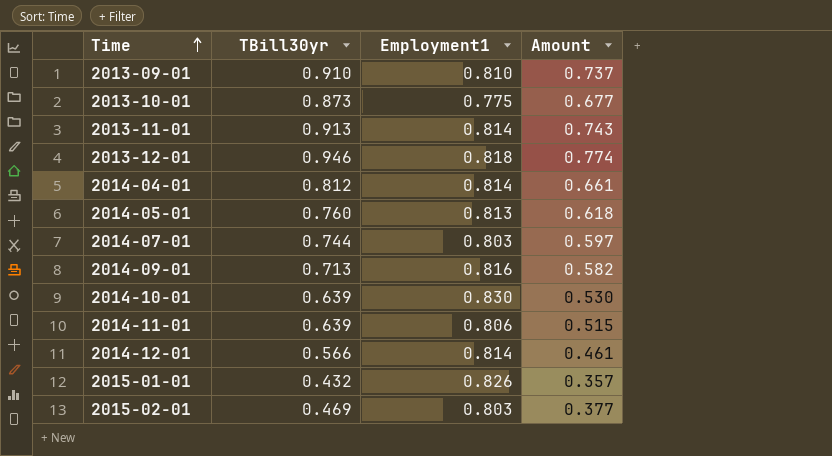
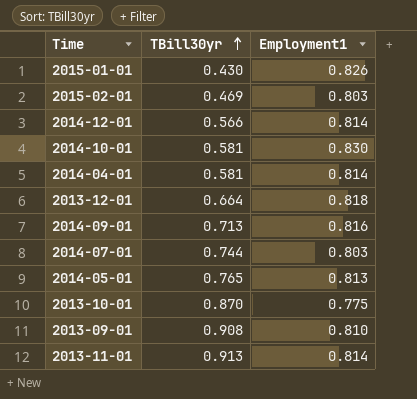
row order: Time ascending -> TBill30yr ascending
column Amount | formula: [TBill30yr] * [Employment1] -> none
row 2014-11-01: 0.639 | 0.806 | 0.515 -> none
2015-01-01 | TBill30yr: 0.432 -> 0.430
2014-10-01 | TBill30yr: 0.639 -> 0.581
2014-04-01 | TBill30yr: 0.812 -> 0.581
2013-12-01 | TBill30yr: 0.946 -> 0.664
2014-05-01 | TBill30yr: 0.760 -> 0.765
2013-10-01 | TBill30yr: 0.873 -> 0.870
2013-09-01 | TBill30yr: 0.910 -> 0.908

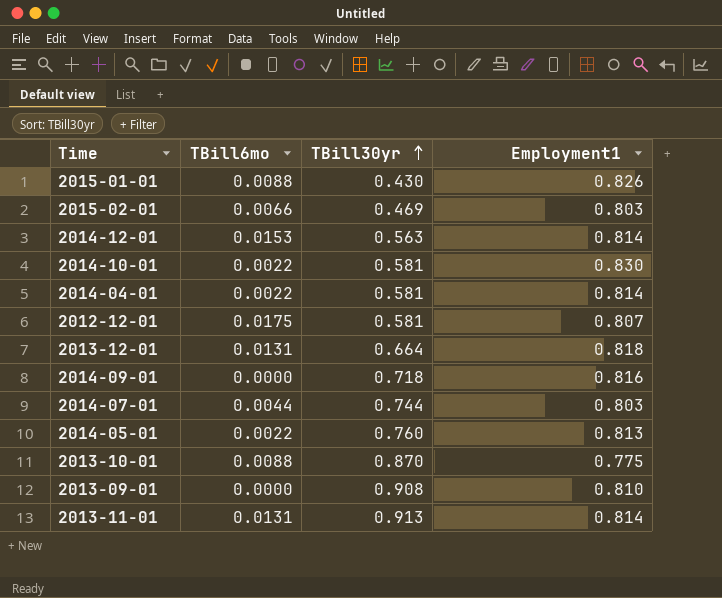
column TBill6mo | position: none -> 2
2014-12-01 | TBill30yr: 0.566 -> 0.563
row 2012-12-01: none -> 0.0175 | 0.581 | 0.807
2014-09-01 | TBill30yr: 0.713 -> 0.718
2014-05-01 | TBill30yr: 0.765 -> 0.760

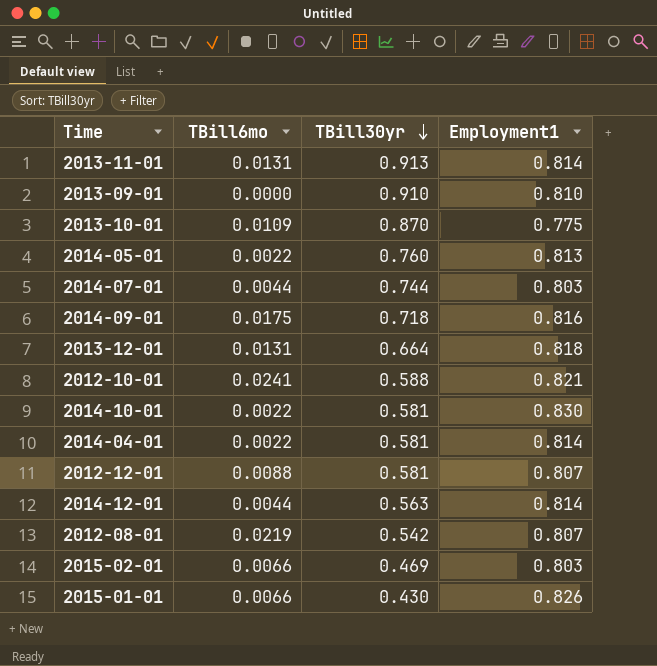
row order: TBill30yr ascending -> TBill30yr descending
2013-09-01 | TBill30yr: 0.908 -> 0.910
2013-10-01 | TBill6mo: 0.0088 -> 0.0109
2014-09-01 | TBill6mo: 0.0000 -> 0.0175
row 2012-10-01: none -> 0.0241 | 0.588 | 0.821
2012-12-01 | TBill6mo: 0.0175 -> 0.0088
2014-12-01 | TBill6mo: 0.0153 -> 0.0044
row 2012-08-01: none -> 0.0219 | 0.542 | 0.807
2015-01-01 | TBill6mo: 0.0088 -> 0.0066

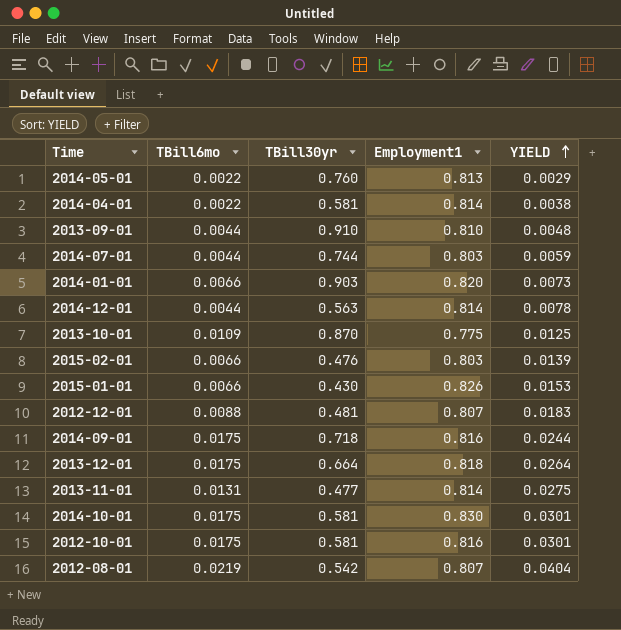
row order: TBill30yr descending -> YIELD ascending
column YIELD | formula: none -> [TBill6mo] / [TBill30yr]
2013-09-01 | TBill6mo: 0.0000 -> 0.0044
row 2014-01-01: none -> 0.0066 | 0.903 | 0.820 | 0.0073
2015-02-01 | TBill30yr: 0.469 -> 0.476
2012-12-01 | TBill30yr: 0.581 -> 0.481
2013-12-01 | TBill6mo: 0.0131 -> 0.0175
2013-11-01 | TBill30yr: 0.913 -> 0.477
2014-10-01 | TBill6mo: 0.0022 -> 0.0175
2012-10-01 | TBill6mo: 0.0241 -> 0.0175
2012-10-01 | TBill30yr: 0.588 -> 0.581
2012-10-01 | Employment1: 0.821 -> 0.816

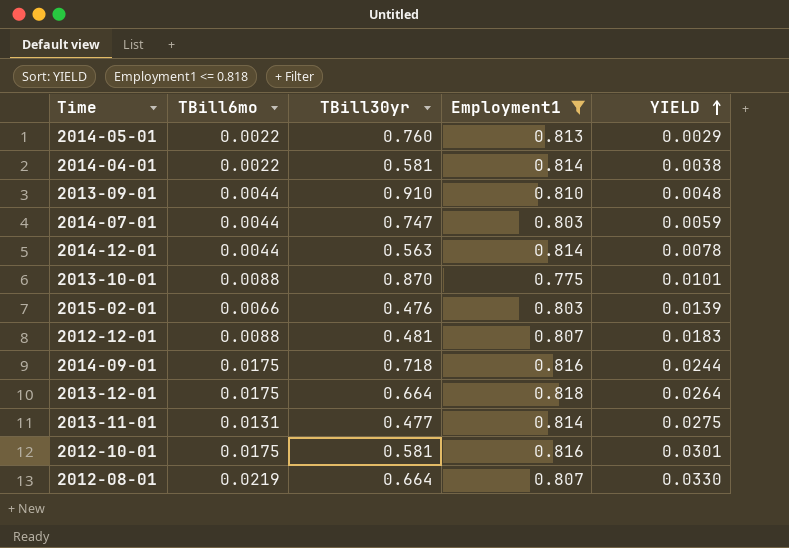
filter: none -> Employment1 <= 0.818
2014-07-01 | TBill30yr: 0.744 -> 0.747
2013-10-01 | TBill6mo: 0.0109 -> 0.0088
2013-10-01 | YIELD: 0.0125 -> 0.0101
2012-08-01 | TBill30yr: 0.542 -> 0.664
2012-08-01 | YIELD: 0.0404 -> 0.0330

